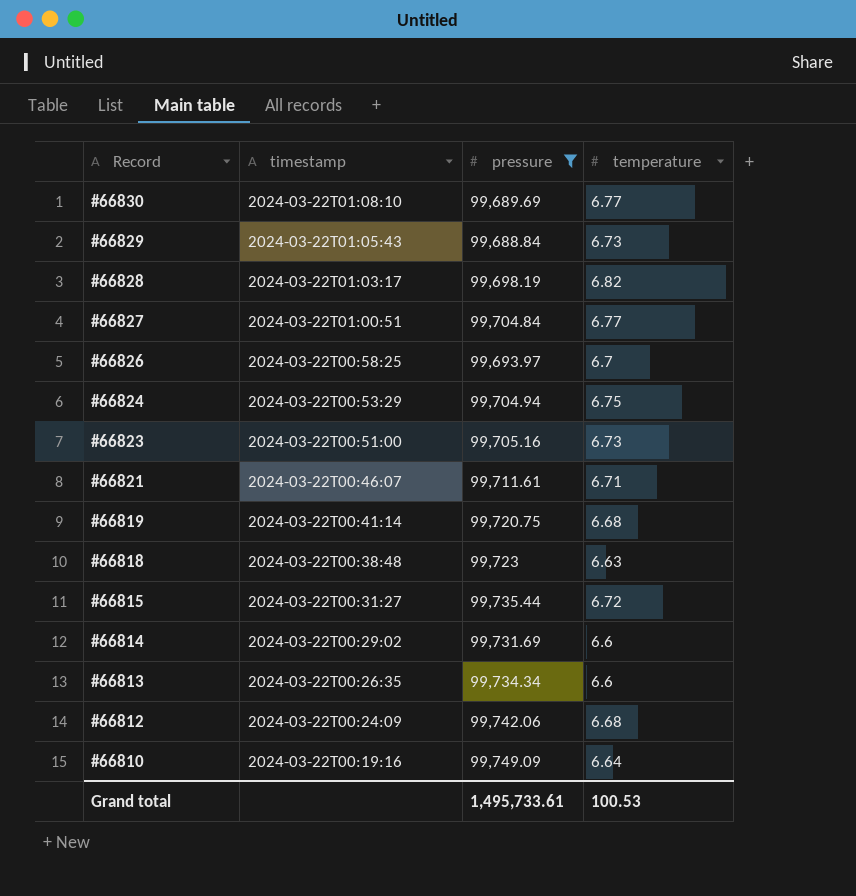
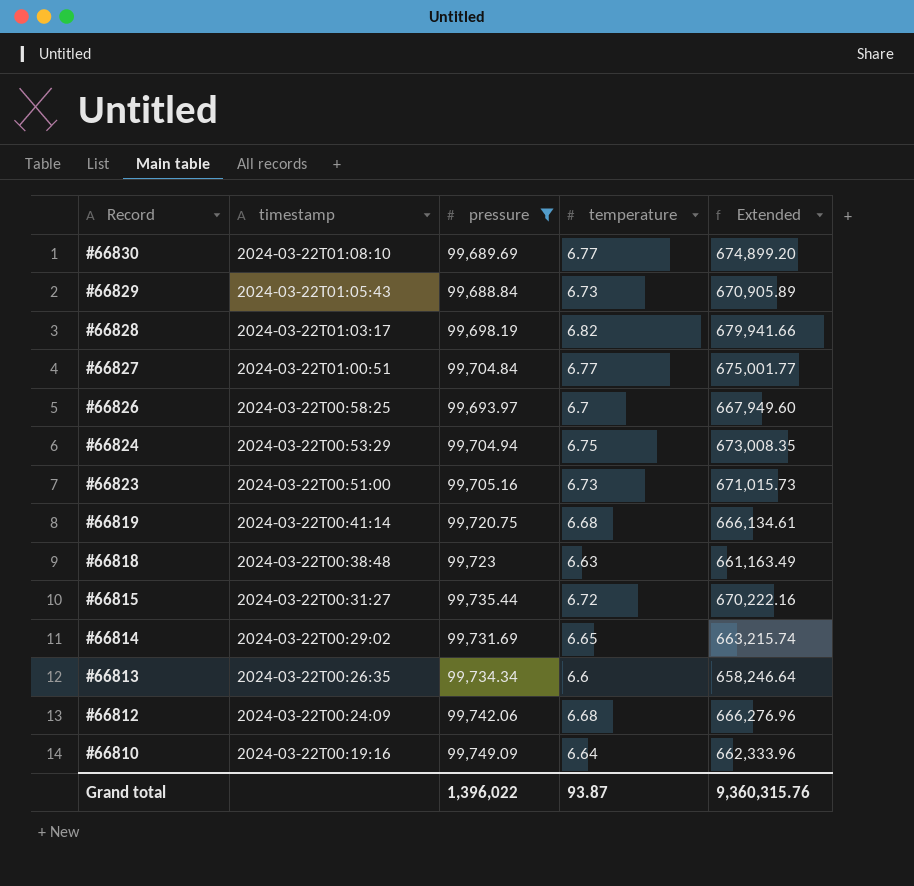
column Extended | formula: none -> [pressure] * [temperature]
row #66821: 2024-03-22T00:46:07 | 99,711.61 | 6.71 -> none
#66814 | temperature: 6.6 -> 6.65
Grand total | pressure: 1,495,733.61 -> 1,396,022
Grand total | temperature: 100.53 -> 93.87

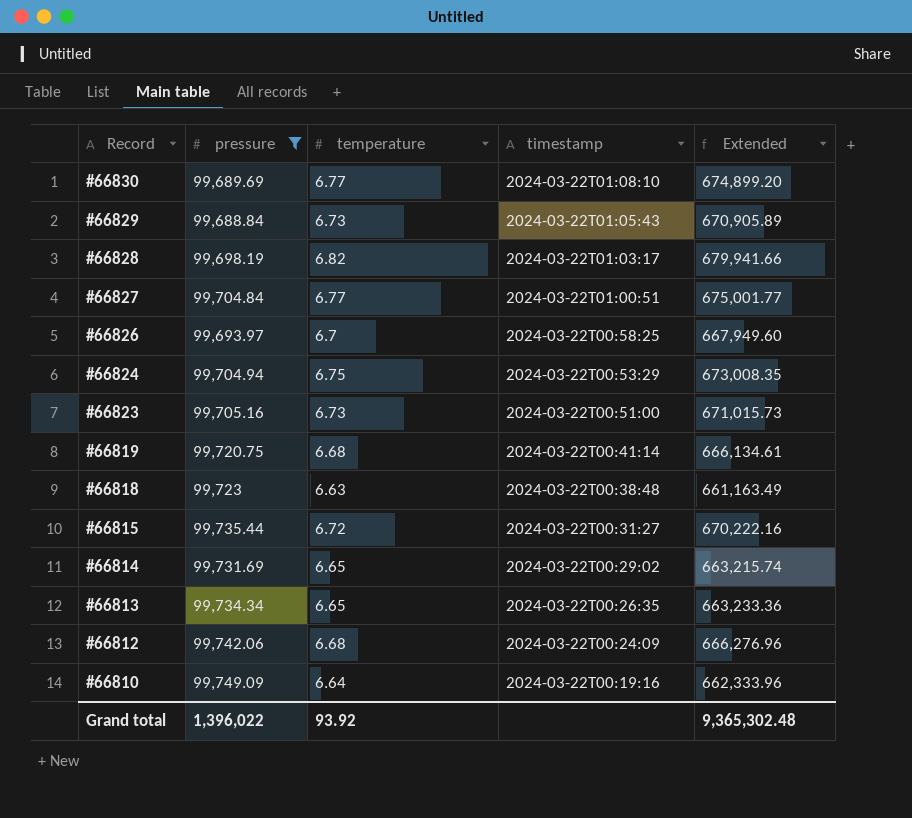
column timestamp | position: 2 -> 4
#66813 | temperature: 6.6 -> 6.65
#66813 | Extended: 658,246.64 -> 663,233.36
Grand total | temperature: 93.87 -> 93.92
Grand total | Extended: 9,360,315.76 -> 9,365,302.48

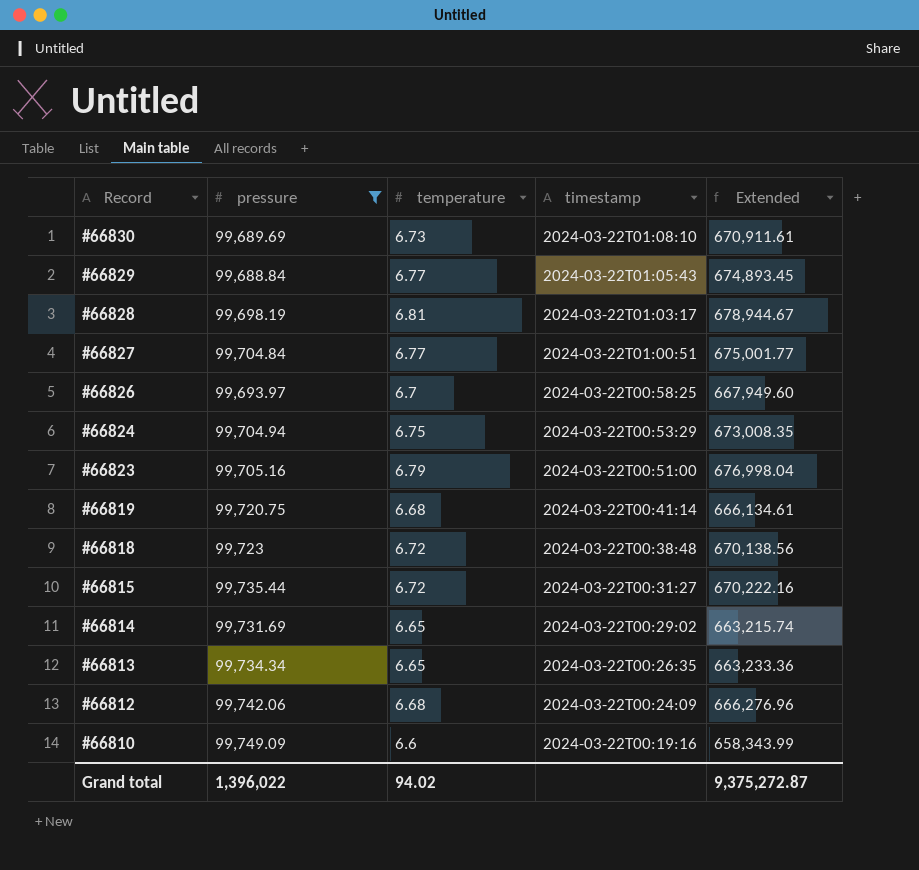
#66830 | temperature: 6.77 -> 6.73
#66830 | Extended: 674,899.20 -> 670,911.61
#66829 | temperature: 6.73 -> 6.77
#66829 | Extended: 670,905.89 -> 674,893.45
#66828 | temperature: 6.82 -> 6.81
#66828 | Extended: 679,941.66 -> 678,944.67
#66823 | temperature: 6.73 -> 6.79
#66823 | Extended: 671,015.73 -> 676,998.04
#66818 | temperature: 6.63 -> 6.72
#66818 | Extended: 661,163.49 -> 670,138.56
#66810 | temperature: 6.64 -> 6.6
#66810 | Extended: 662,333.96 -> 658,343.99
Grand total | temperature: 93.92 -> 94.02
Grand total | Extended: 9,365,302.48 -> 9,375,272.87

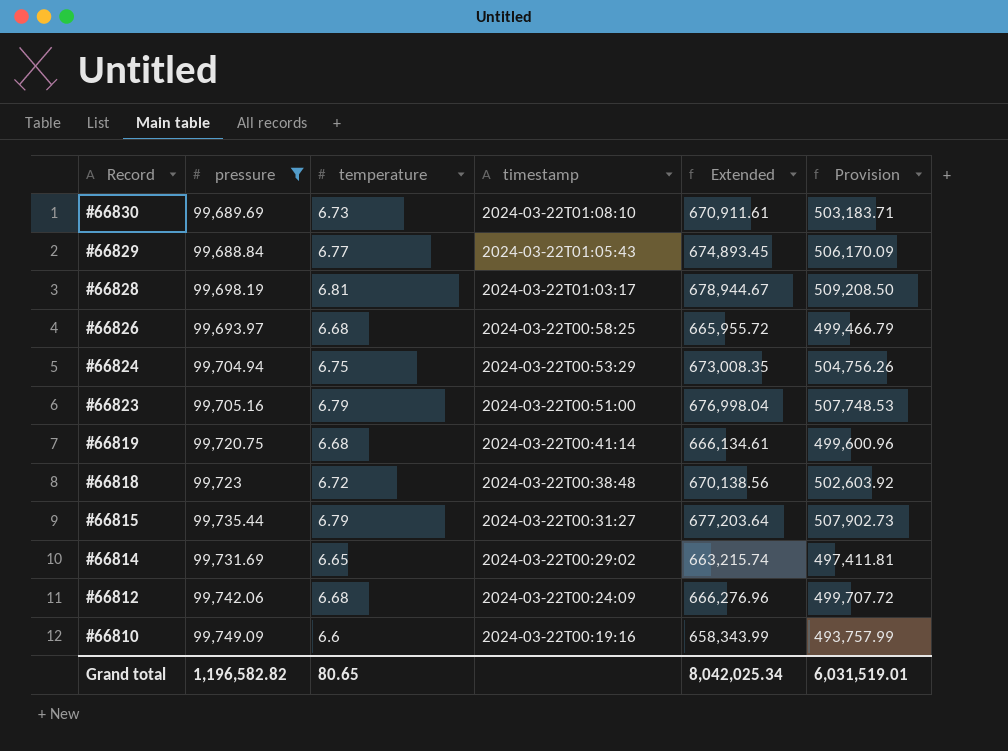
column Provision | formula: none -> [Extended] * 0.75
row #66827: 99,704.84 | 6.77 | 2024-03-22T01:00:51 | 675,001.77 -> none
row #66813: 99,734.34 | 6.65 | 2024-03-22T00:26:35 | 663,233.36 -> none
#66826 | temperature: 6.7 -> 6.68
#66826 | Extended: 667,949.60 -> 665,955.72
#66815 | temperature: 6.72 -> 6.79
#66815 | Extended: 670,222.16 -> 677,203.64
Grand total | pressure: 1,396,022 -> 1,196,582.82
Grand total | temperature: 94.02 -> 80.65
Grand total | Extended: 9,375,272.87 -> 8,042,025.34

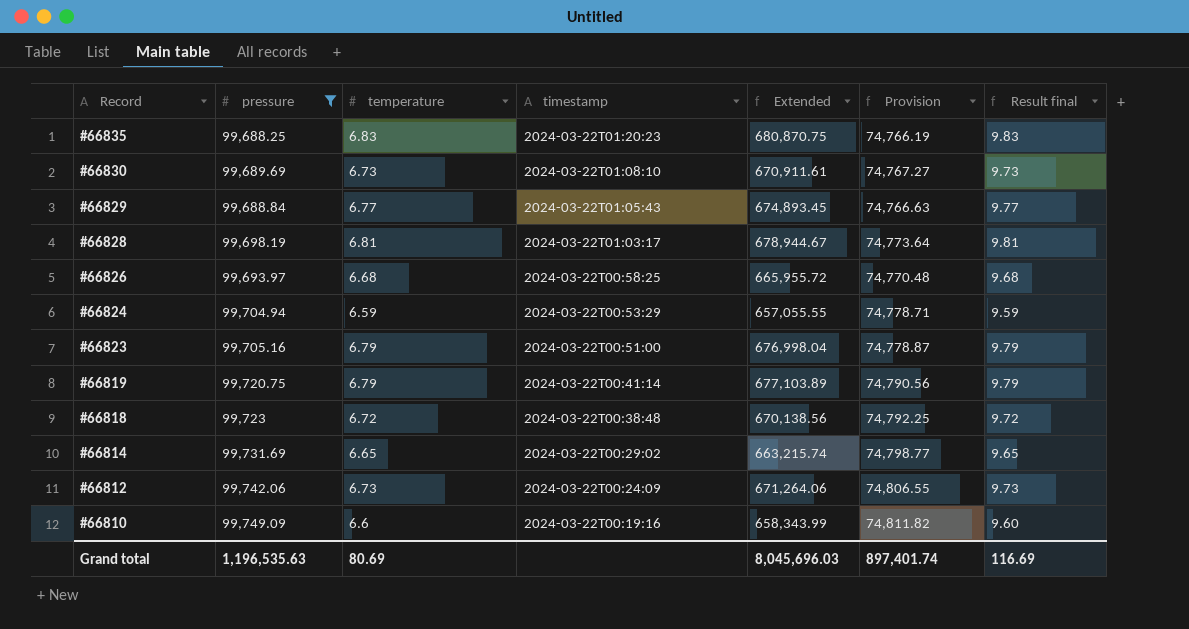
column Provision | formula: [Extended] * 0.75 -> [pressure] * 0.75
column Result final | formula: none -> [temperature] + 3
row #66815: 99,735.44 | 6.79 | 2024-03-22T00:31:27 | 677,203.64 | 507,902.73 -> none
row #66835: none -> 99,688.25 | 6.83 | 2024-03-22T01:20:23 | 680,870.75 | 74,766.19 | 9.83
#66824 | temperature: 6.75 -> 6.59
#66824 | Extended: 673,008.35 -> 657,055.55
#66819 | temperature: 6.68 -> 6.79
#66819 | Extended: 666,134.61 -> 677,103.89
#66812 | temperature: 6.68 -> 6.73
#66812 | Extended: 666,276.96 -> 671,264.06
Grand total | pressure: 1,196,582.82 -> 1,196,535.63
Grand total | temperature: 80.65 -> 80.69
Grand total | Extended: 8,042,025.34 -> 8,045,696.03
Grand total | Provision: 6,031,519.01 -> 897,401.74

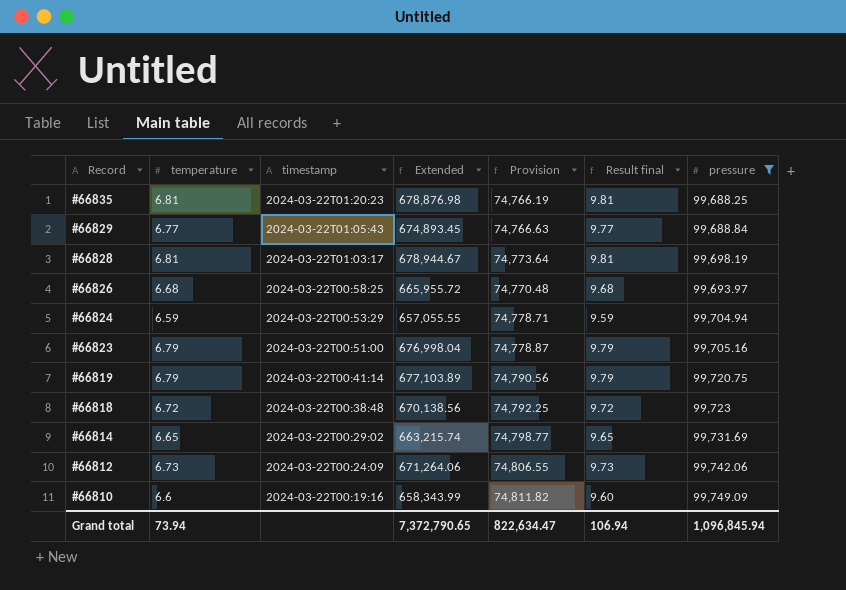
column pressure | position: 2 -> 7
row #66830: 99,689.69 | 6.73 | 2024-03-22T01:08:10 | 670,911.61 | 74,767.27 | 9.73 -> none
#66835 | temperature: 6.83 -> 6.81
#66835 | Extended: 680,870.75 -> 678,876.98
#66835 | Result final: 9.83 -> 9.81
Grand total | temperature: 80.69 -> 73.94
Grand total | Extended: 8,045,696.03 -> 7,372,790.65
Grand total | Provision: 897,401.74 -> 822,634.47
Grand total | Result final: 116.69 -> 106.94
Grand total | pressure: 1,196,535.63 -> 1,096,845.94

